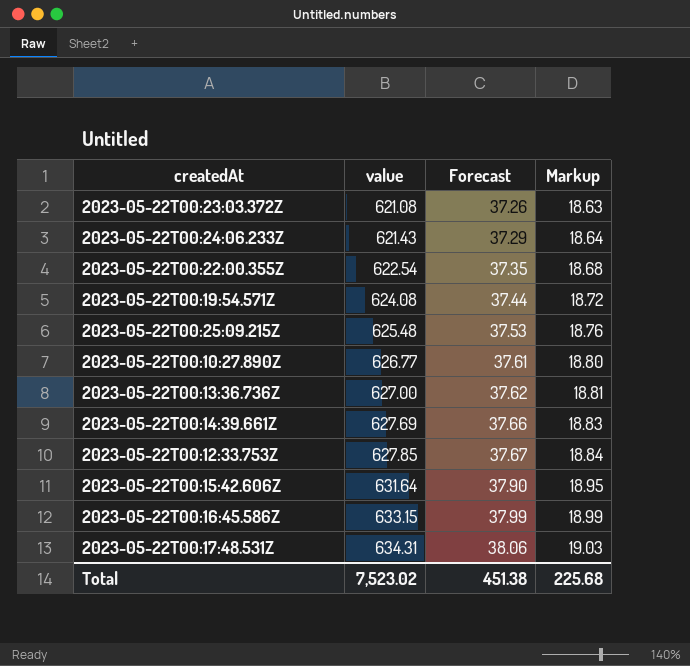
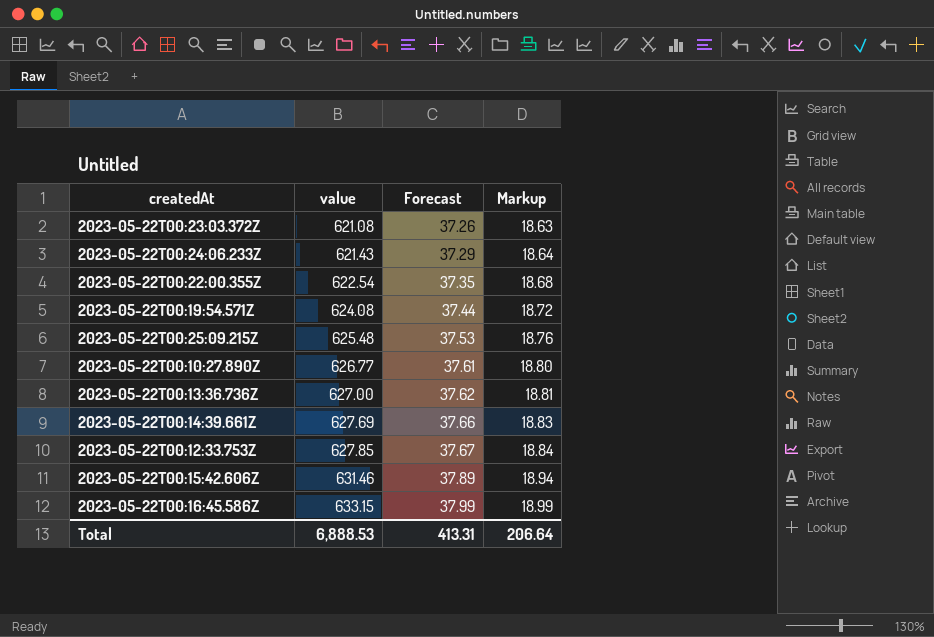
row 2023-05-22T00:17:48.531Z: 634.31 | 38.06 | 19.03 -> none
2023-05-22T00:15:42.606Z | value: 631.64 -> 631.46
2023-05-22T00:15:42.606Z | Forecast: 37.90 -> 37.89
2023-05-22T00:15:42.606Z | Markup: 18.95 -> 18.94
Total | value: 7,523.02 -> 6,888.53
Total | Forecast: 451.38 -> 413.31
Total | Markup: 225.68 -> 206.64

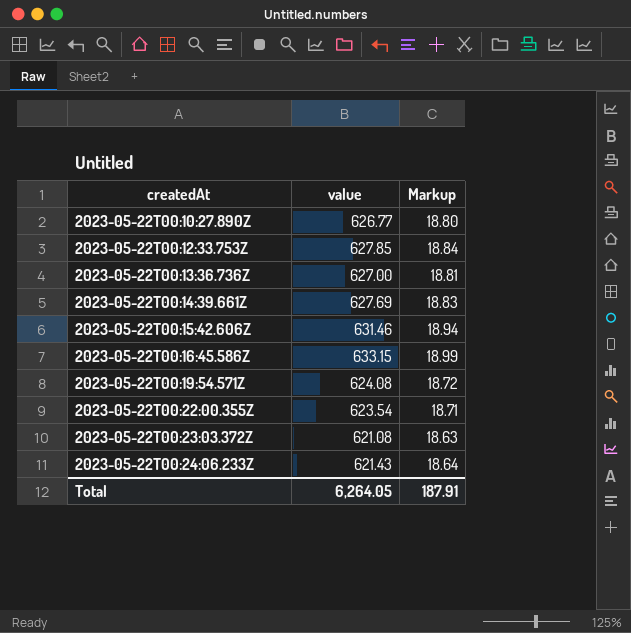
row order: value ascending -> createdAt ascending
column Forecast | formula: [value] * 0.06 -> none
row 2023-05-22T00:25:09.215Z: 625.48 | 37.53 | 18.76 -> none
2023-05-22T00:22:00.355Z | value: 622.54 -> 623.54
2023-05-22T00:22:00.355Z | Markup: 18.68 -> 18.71
Total | value: 6,888.53 -> 6,264.05
Total | Markup: 206.64 -> 187.91

